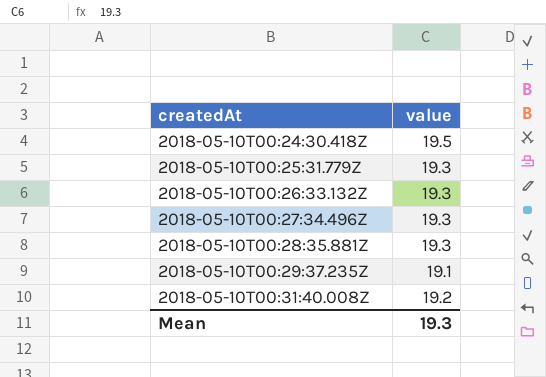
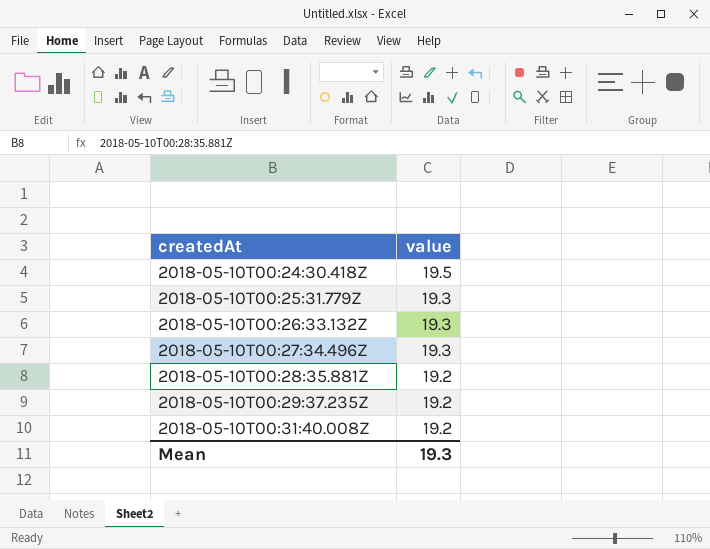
2018-05-10T00:28:35.881Z | value: 19.3 -> 19.2
2018-05-10T00:29:37.235Z | value: 19.1 -> 19.2

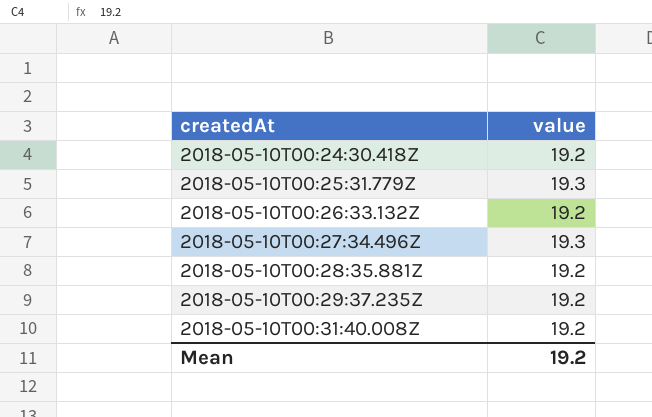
2018-05-10T00:24:30.418Z | value: 19.5 -> 19.2
2018-05-10T00:26:33.132Z | value: 19.3 -> 19.2
Mean | value: 19.3 -> 19.2

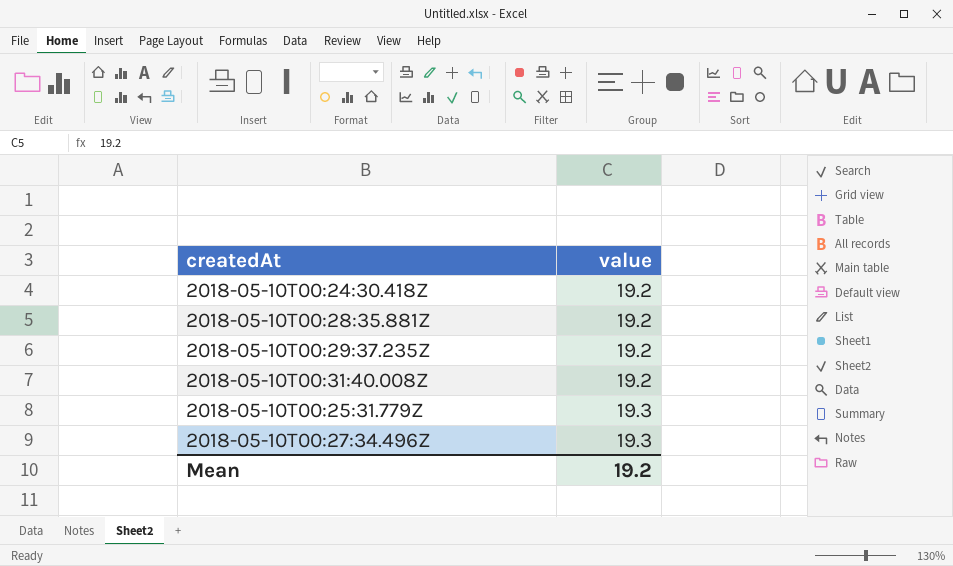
row order: createdAt ascending -> value ascending
row 2018-05-10T00:26:33.132Z: 19.2 -> none

